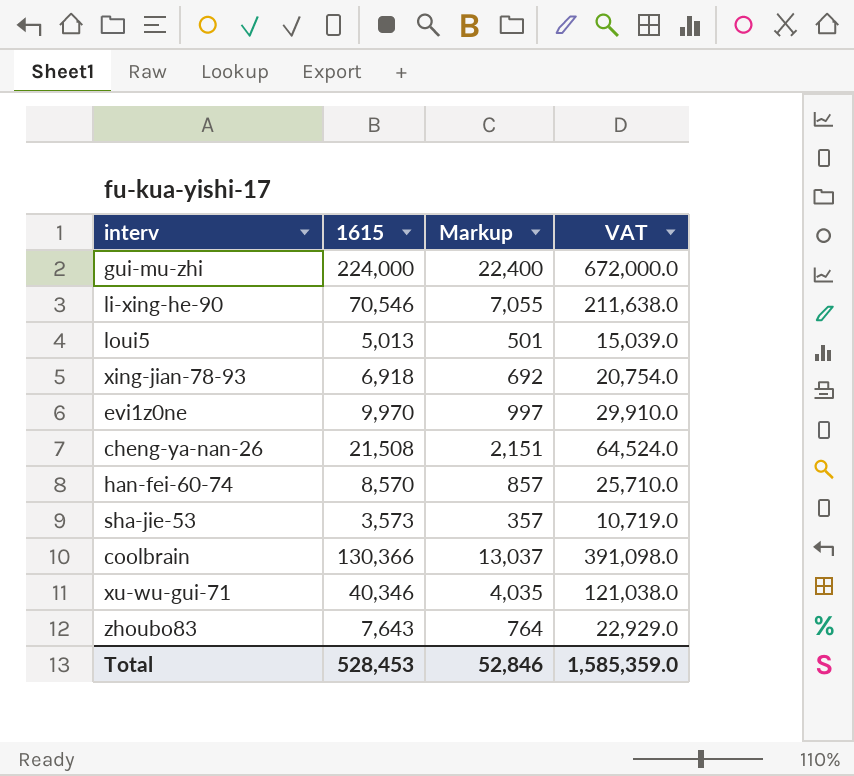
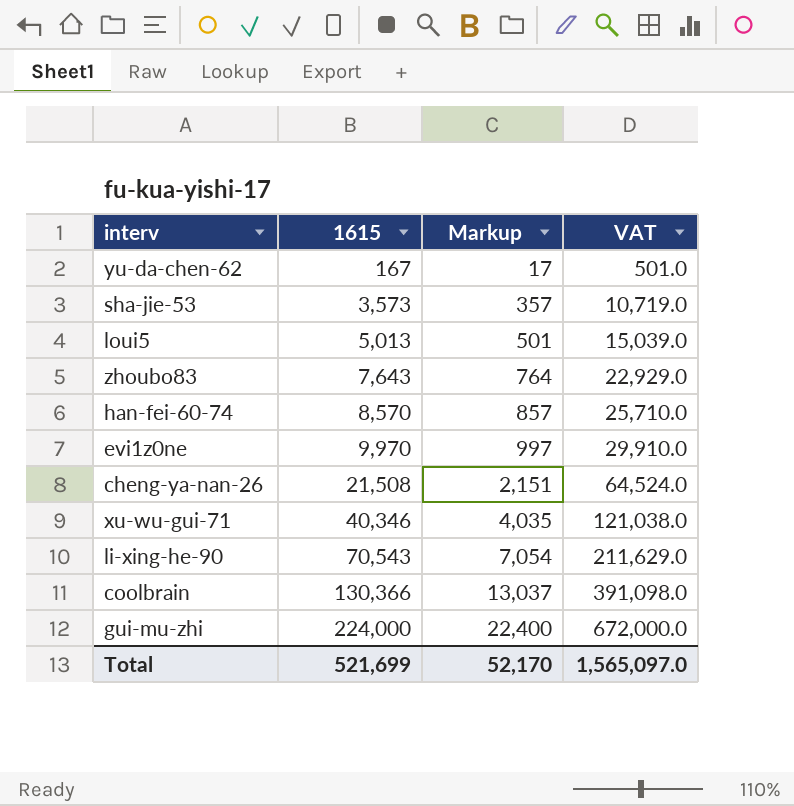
row order: none -> 1615 ascending
row xing-jian-78-93: 6,918 | 692 | 20,754.0 -> none
row yu-da-chen-62: none -> 167 | 17 | 501.0
li-xing-he-90 | 1615: 70,546 -> 70,543
li-xing-he-90 | Markup: 7,055 -> 7,054
li-xing-he-90 | VAT: 211,638.0 -> 211,629.0
Total | 1615: 528,453 -> 521,699
Total | Markup: 52,846 -> 52,170
Total | VAT: 1,585,359.0 -> 1,565,097.0

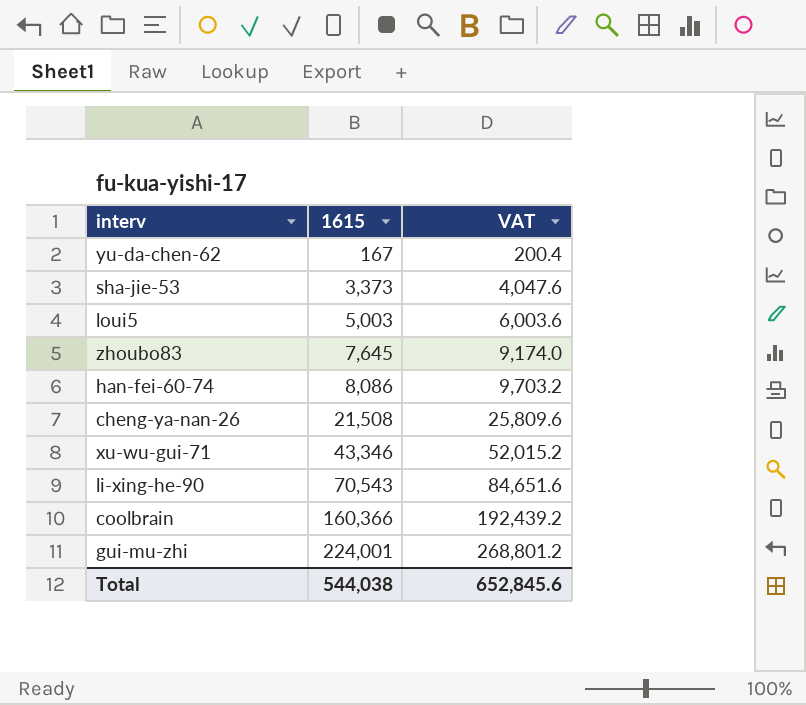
column Markup | formula: [1615] * 0.1 -> none
column VAT | formula: [1615] * 3 -> [1615] * 1.2
row evi1z0ne: 9,970 | 997 | 29,910.0 -> none
sha-jie-53 | 1615: 3,573 -> 3,373
loui5 | 1615: 5,013 -> 5,003
zhoubo83 | 1615: 7,643 -> 7,645
han-fei-60-74 | 1615: 8,570 -> 8,086
xu-wu-gui-71 | 1615: 40,346 -> 43,346
coolbrain | 1615: 130,366 -> 160,366
gui-mu-zhi | 1615: 224,000 -> 224,001
Total | 1615: 521,699 -> 544,038
Total | VAT: 1,565,097.0 -> 652,845.6

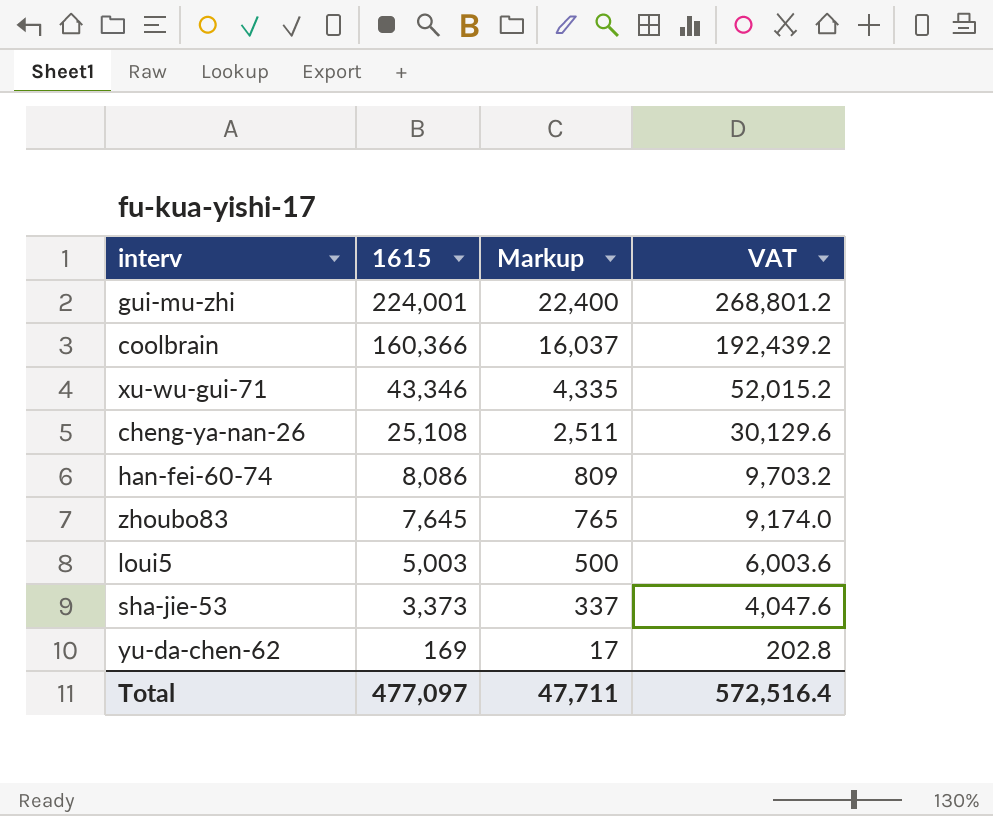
row order: 1615 ascending -> 1615 descending
column Markup | formula: none -> [1615] * 0.1
row li-xing-he-90: 70,543 | 84,651.6 -> none
cheng-ya-nan-26 | 1615: 21,508 -> 25,108
cheng-ya-nan-26 | VAT: 25,809.6 -> 30,129.6
yu-da-chen-62 | 1615: 167 -> 169
yu-da-chen-62 | VAT: 200.4 -> 202.8
Total | 1615: 544,038 -> 477,097
Total | VAT: 652,845.6 -> 572,516.4

